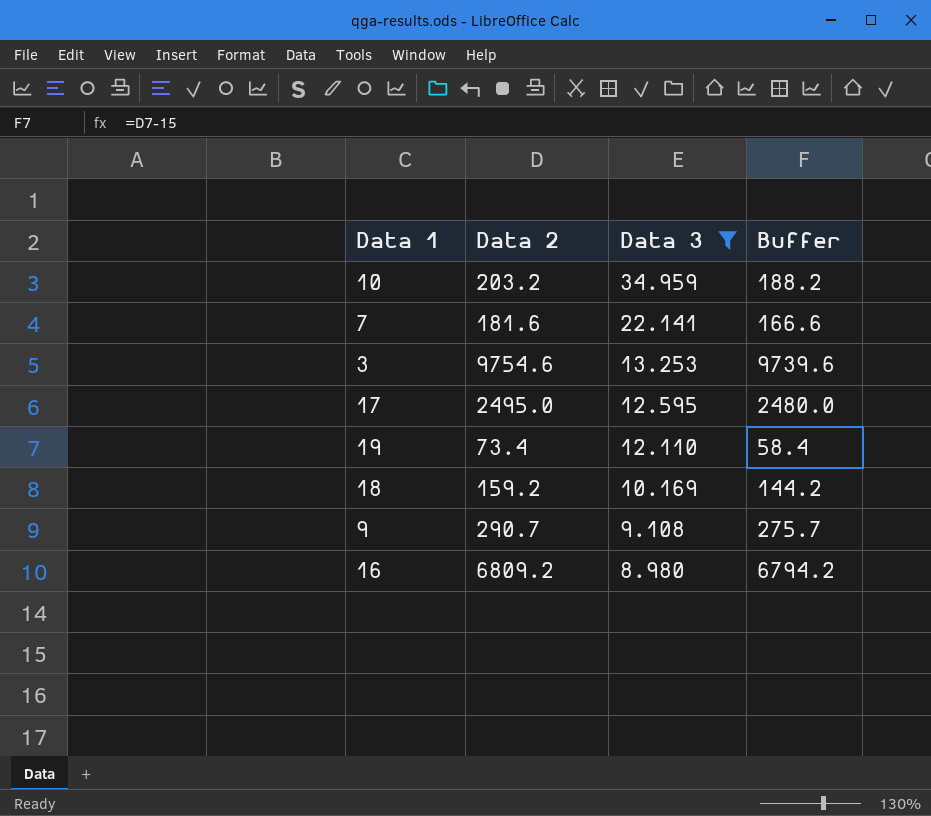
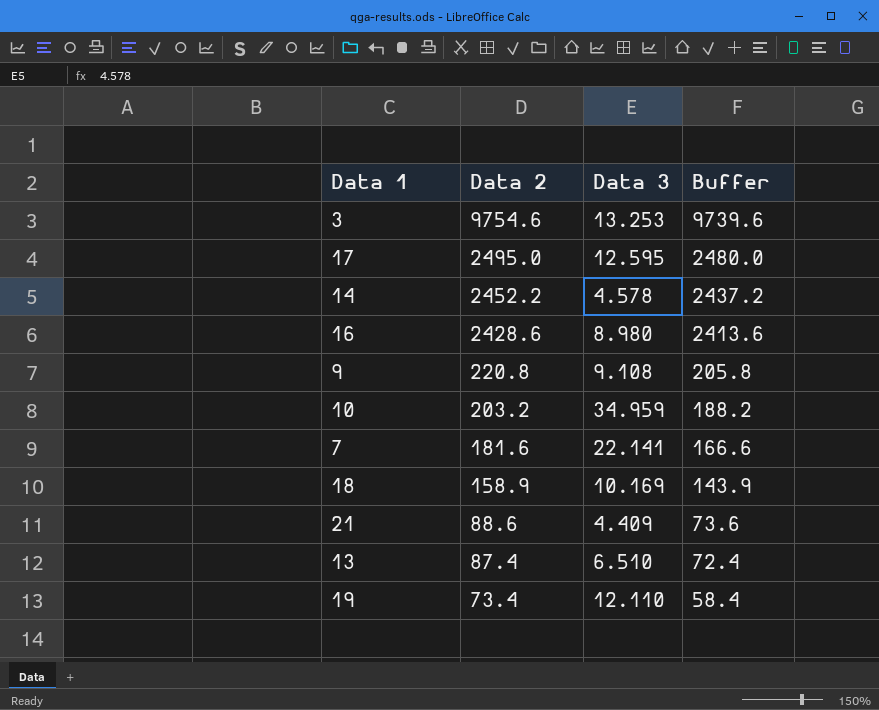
filter: Data 3 >= 8.980 -> none
row order: Data 3 descending -> Data 2 descending
16 | Data 2: 6809.2 -> 2428.6
16 | Buffer: 6794.2 -> 2413.6
9 | Data 2: 290.7 -> 220.8
9 | Buffer: 275.7 -> 205.8
18 | Data 2: 159.2 -> 158.9
18 | Buffer: 144.2 -> 143.9

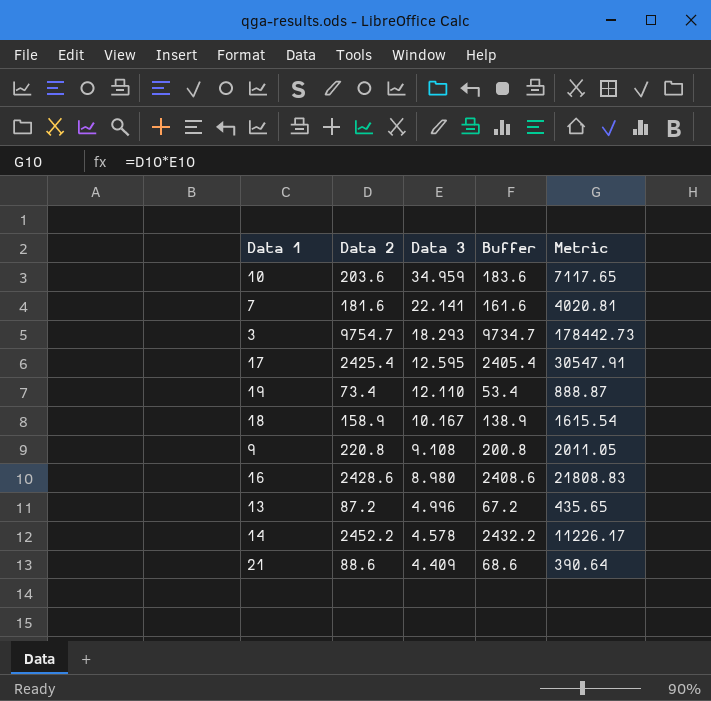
row order: Data 2 descending -> Data 3 descending
column Buffer | formula: [Data 2] - 15 -> [Data 2] - 20
column Metric | formula: none -> [Data 2] * [Data 3]
10 | Data 2: 203.2 -> 203.6
3 | Data 2: 9754.6 -> 9754.7
3 | Data 3: 13.253 -> 18.293
17 | Data 2: 2495.0 -> 2425.4
18 | Data 3: 10.169 -> 10.167
13 | Data 2: 87.4 -> 87.2
13 | Data 3: 6.510 -> 4.996

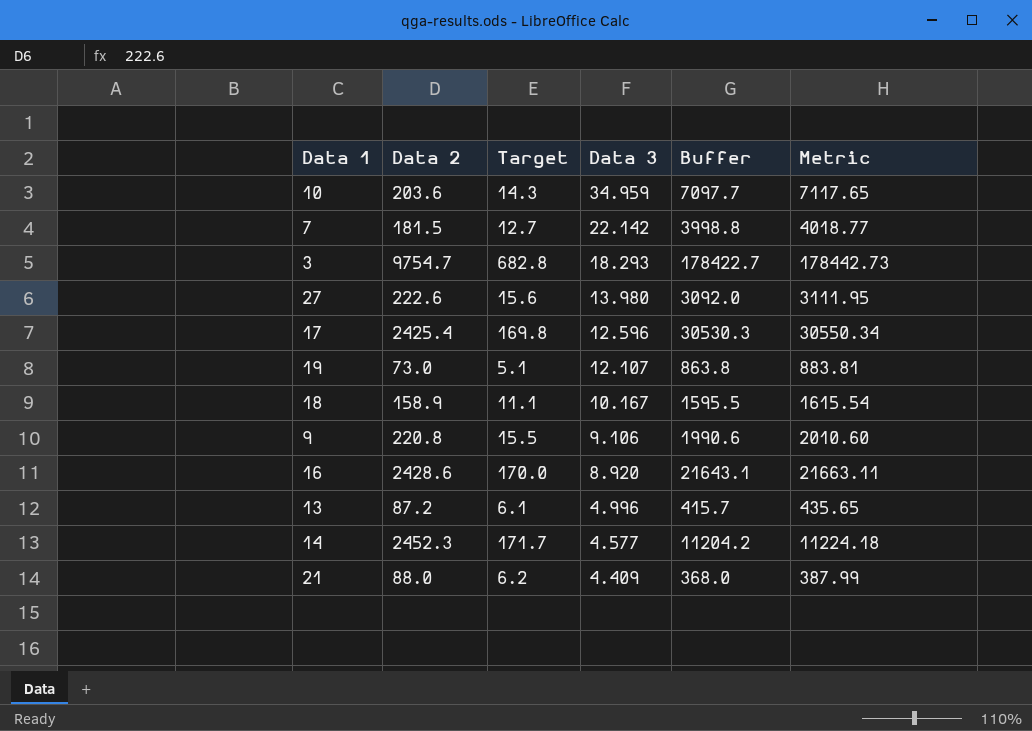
column Target | formula: none -> [Data 2] * 0.07
column Buffer | formula: [Data 2] - 20 -> [Metric] - 20
7 | Data 2: 181.6 -> 181.5
7 | Data 3: 22.141 -> 22.142
7 | Metric: 4020.81 -> 4018.77
row 27: none -> 222.6 | 15.6 | 13.980 | 3092.0 | 3111.95
17 | Data 3: 12.595 -> 12.596
17 | Metric: 30547.91 -> 30550.34
19 | Data 2: 73.4 -> 73.0
19 | Data 3: 12.110 -> 12.107
19 | Metric: 888.87 -> 883.81
9 | Data 3: 9.108 -> 9.106
9 | Metric: 2011.05 -> 2010.60
16 | Data 3: 8.980 -> 8.920
16 | Metric: 21808.83 -> 21663.11
14 | Data 2: 2452.2 -> 2452.3
14 | Data 3: 4.578 -> 4.577
14 | Metric: 11226.17 -> 11224.18
21 | Data 2: 88.6 -> 88.0
21 | Metric: 390.64 -> 387.99

